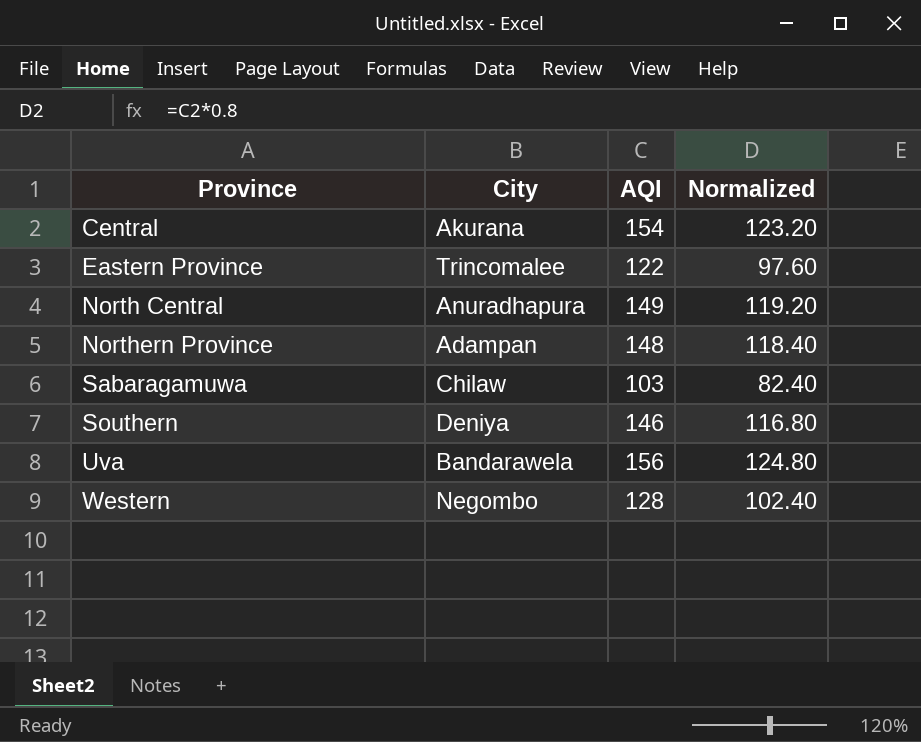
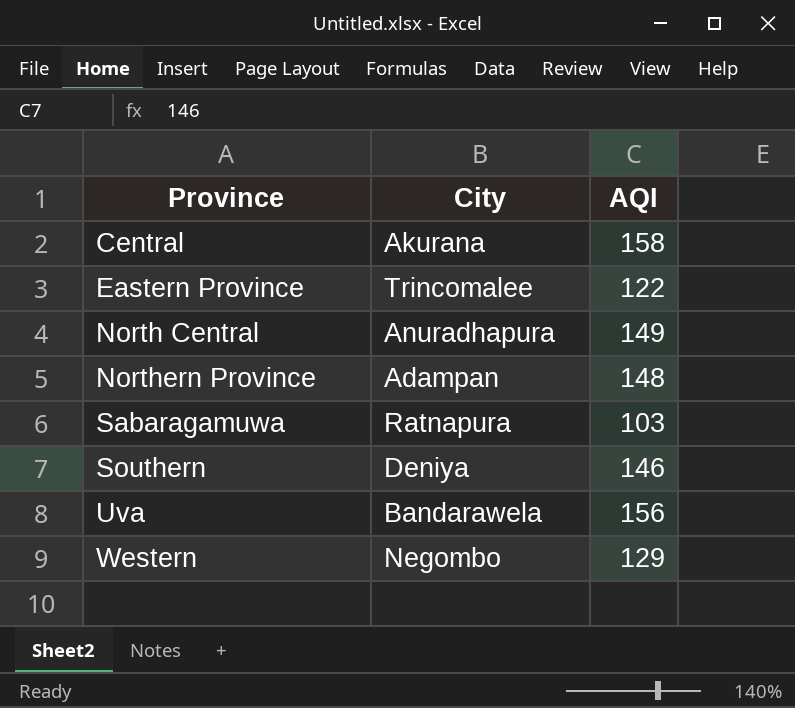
column Normalized | formula: [AQI] * 0.8 -> none
Central | AQI: 154 -> 158
Sabaragamuwa | City: Chilaw -> Ratnapura
Western | AQI: 128 -> 129

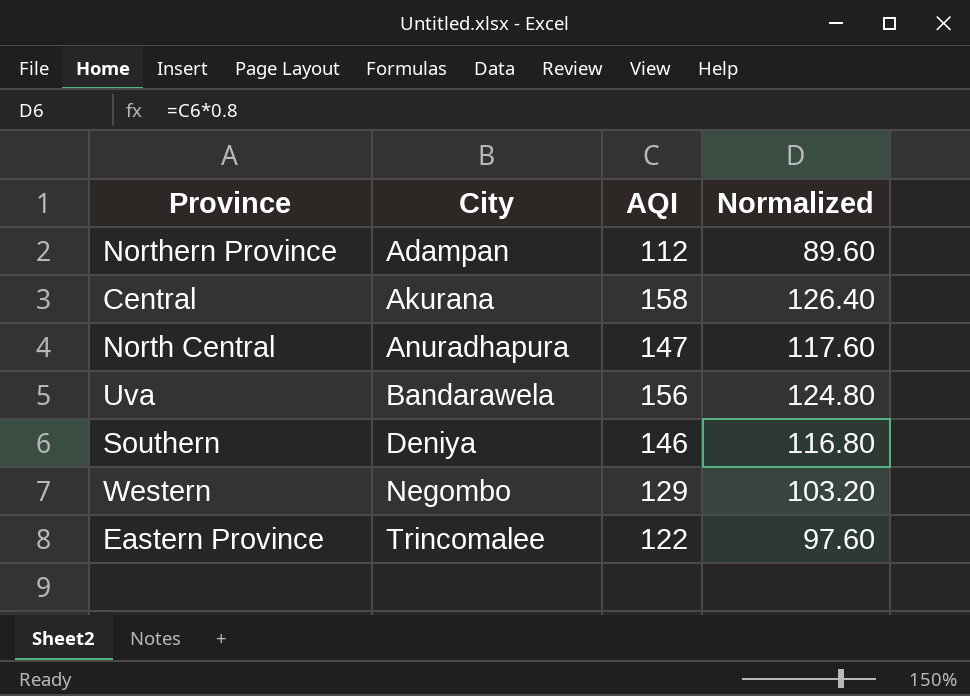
row order: Province ascending -> City ascending
column Normalized | formula: none -> [AQI] * 0.8
row Sabaragamuwa: Ratnapura | 103 -> none
Northern Province | AQI: 148 -> 112
North Central | AQI: 149 -> 147

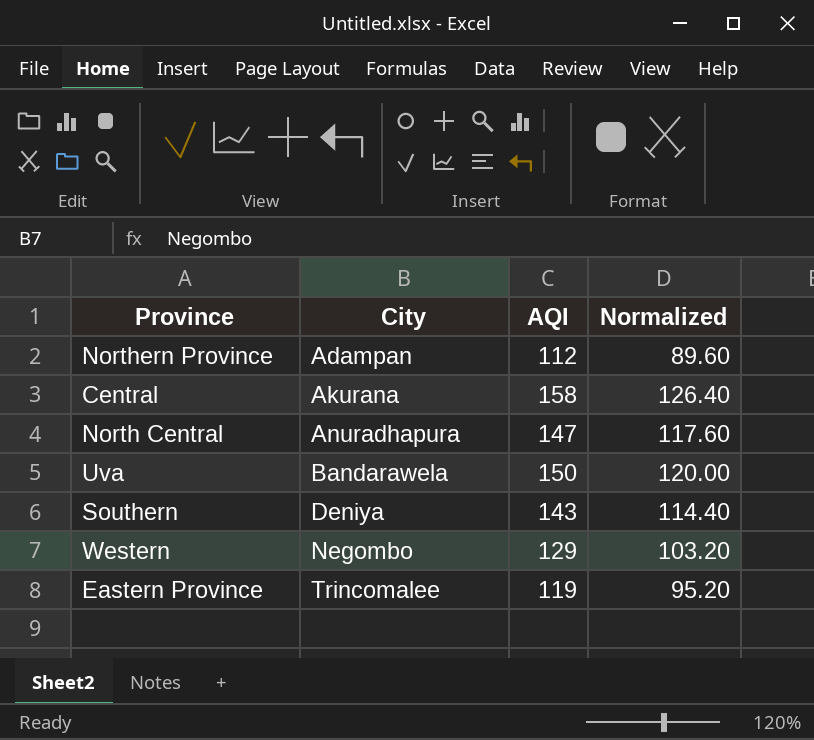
Uva | AQI: 156 -> 150
Uva | Normalized: 124.80 -> 120.00
Southern | AQI: 146 -> 143
Southern | Normalized: 116.80 -> 114.40
Eastern Province | AQI: 122 -> 119
Eastern Province | Normalized: 97.60 -> 95.20

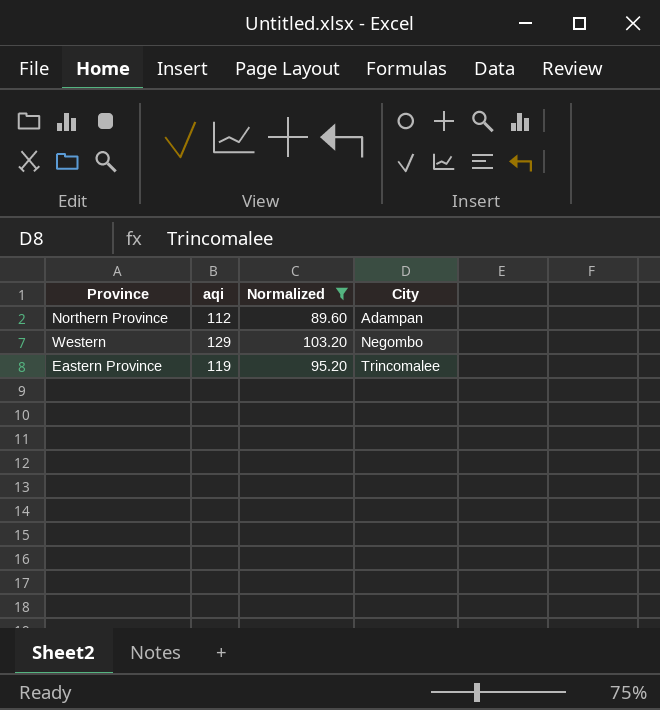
filter: none -> Normalized <= 103.20
column name: AQI -> aqi
column City | position: 2 -> 4

